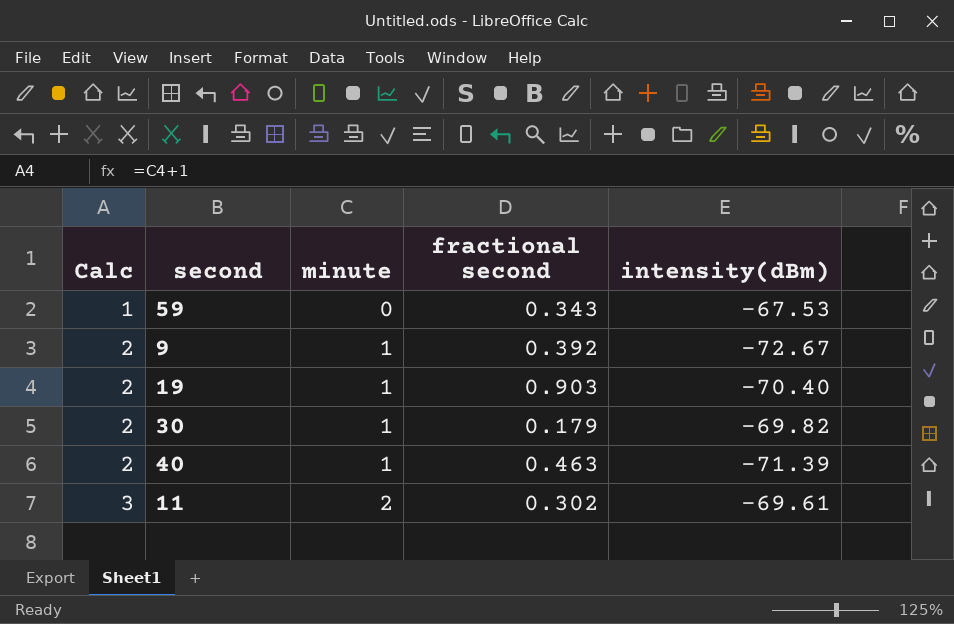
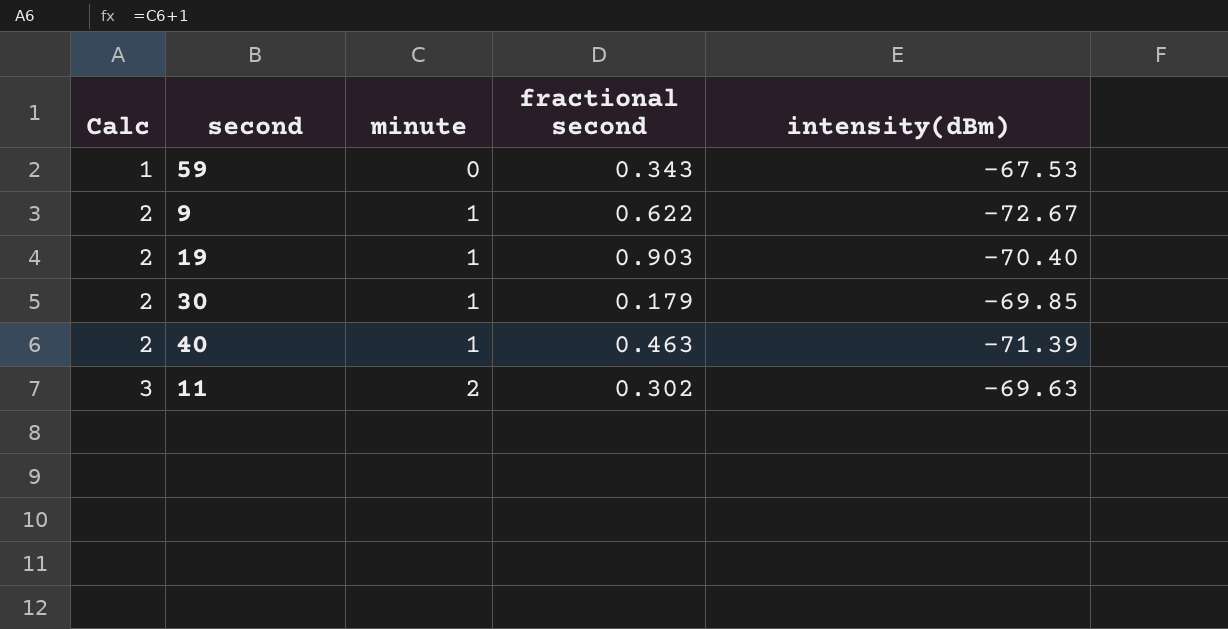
9 | fractional second: 0.392 -> 0.622
30 | intensity(dBm): -69.82 -> -69.85
11 | intensity(dBm): -69.61 -> -69.63

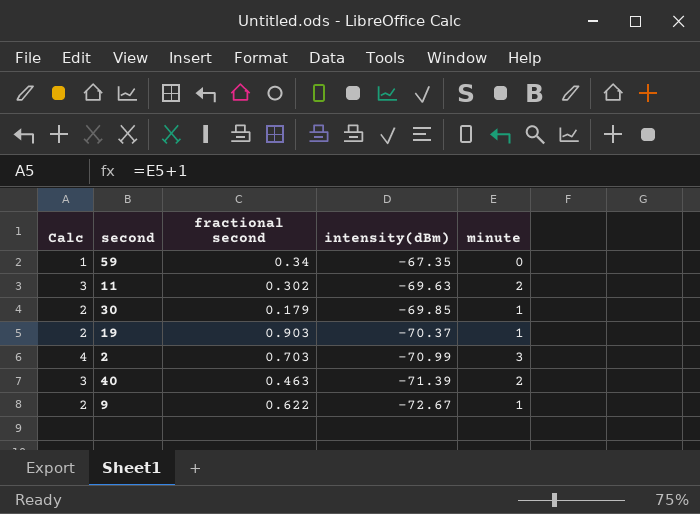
row order: Calc ascending -> intensity(dBm) descending
column minute | position: 3 -> 5
59 | fractional second: 0.343 -> 0.34
59 | intensity(dBm): -67.53 -> -67.35
19 | intensity(dBm): -70.40 -> -70.37
row 2: none -> 4 | 0.703 | -70.99 | 3
40 | Calc: 2 -> 3
40 | minute: 1 -> 2

